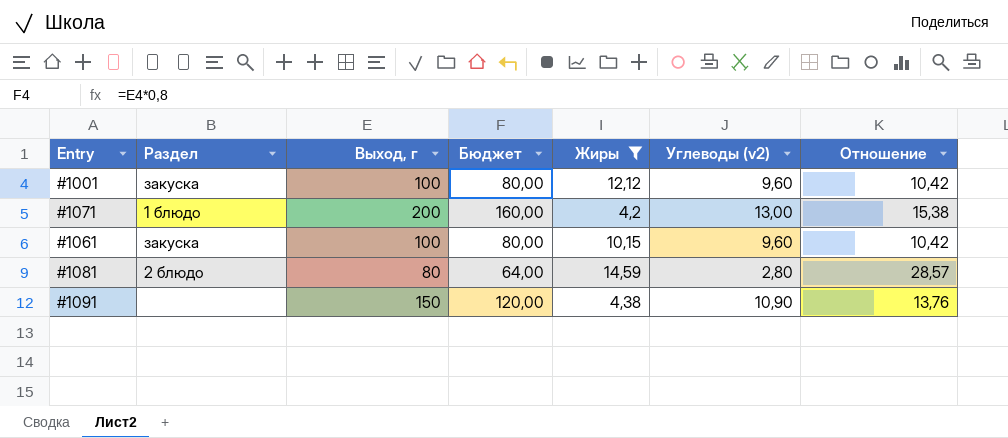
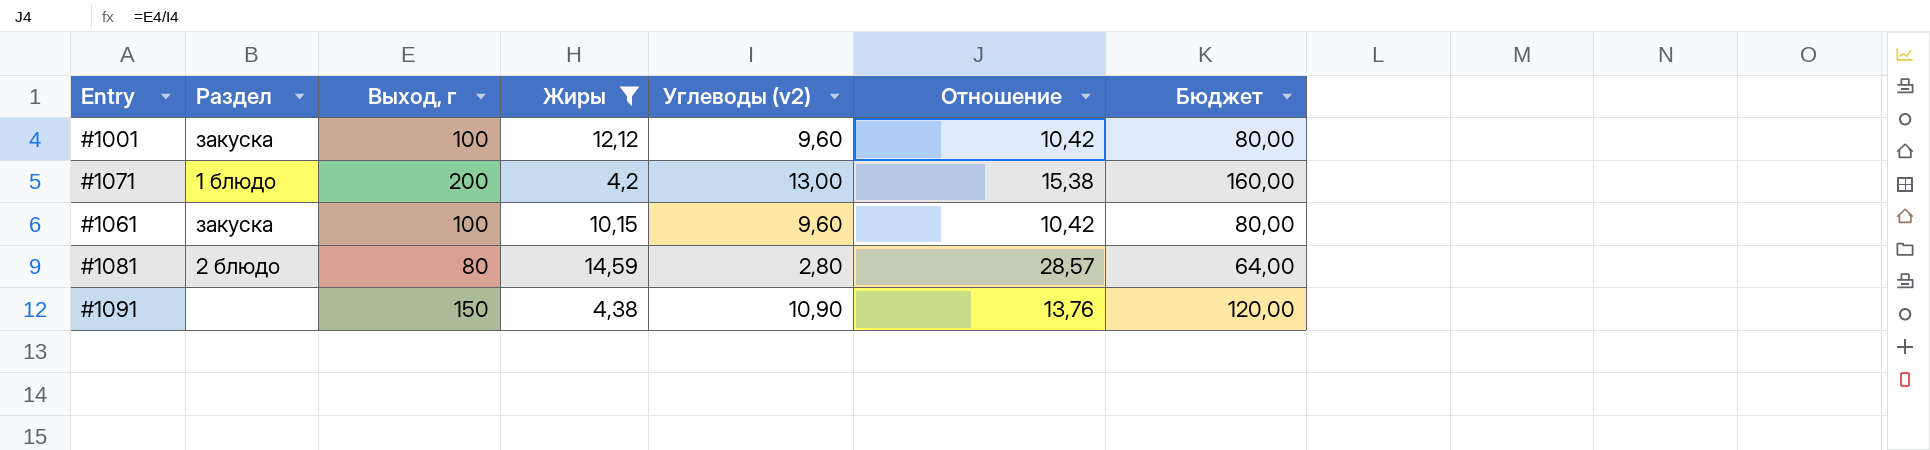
column Бюджет | position: 4 -> 7

